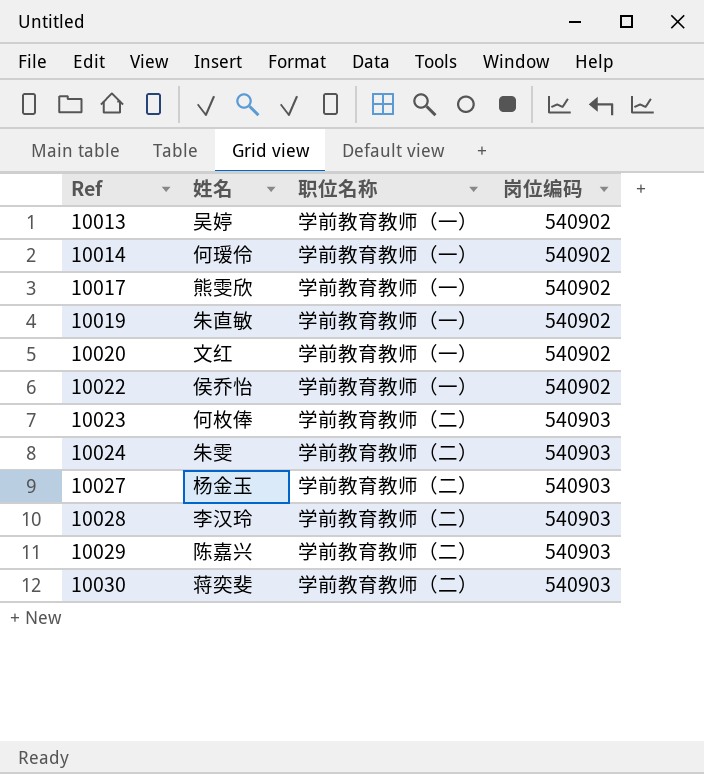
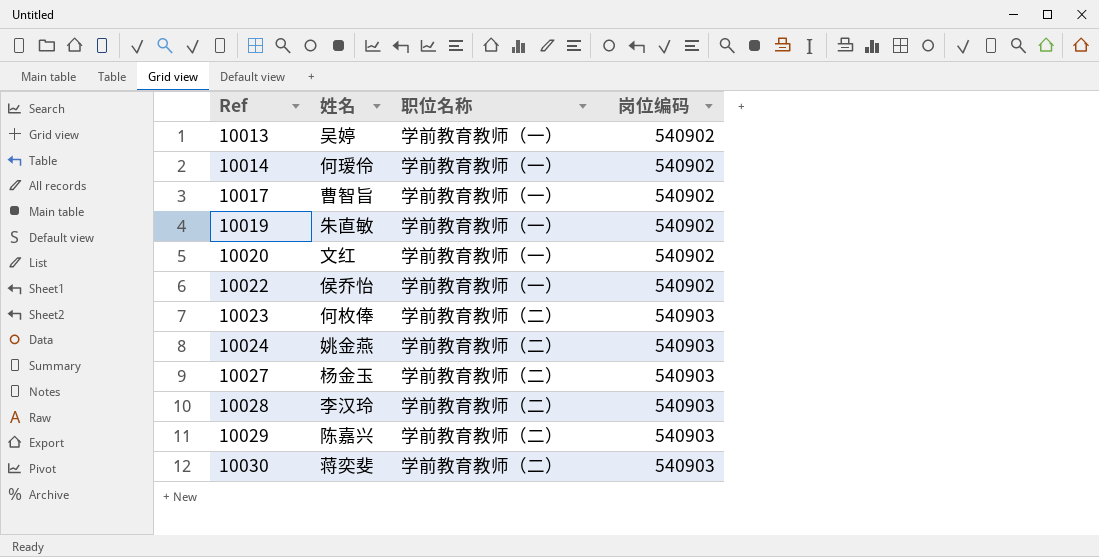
10017 | 姓名: 熊雯欣 -> 曹智旨
10024 | 姓名: 朱雯 -> 姚金燕

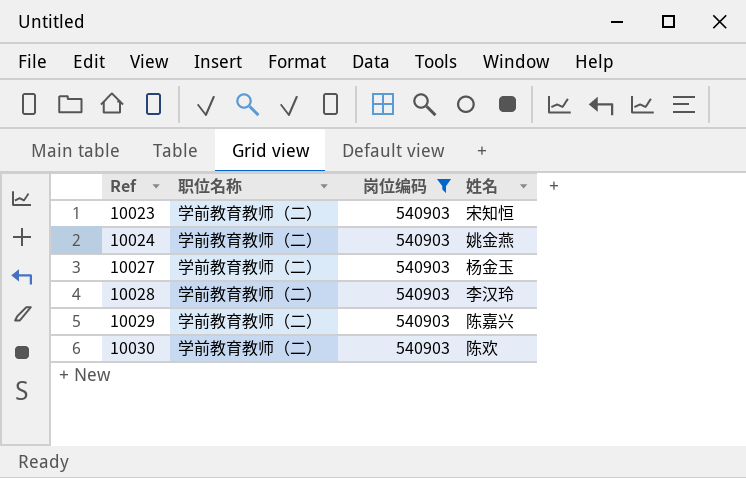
filter: none -> 岗位编码 = 540903
column 姓名 | position: 2 -> 4
10023 | 姓名: 何枚俸 -> 宋知恒
10030 | 姓名: 蒋奕斐 -> 陈欢

